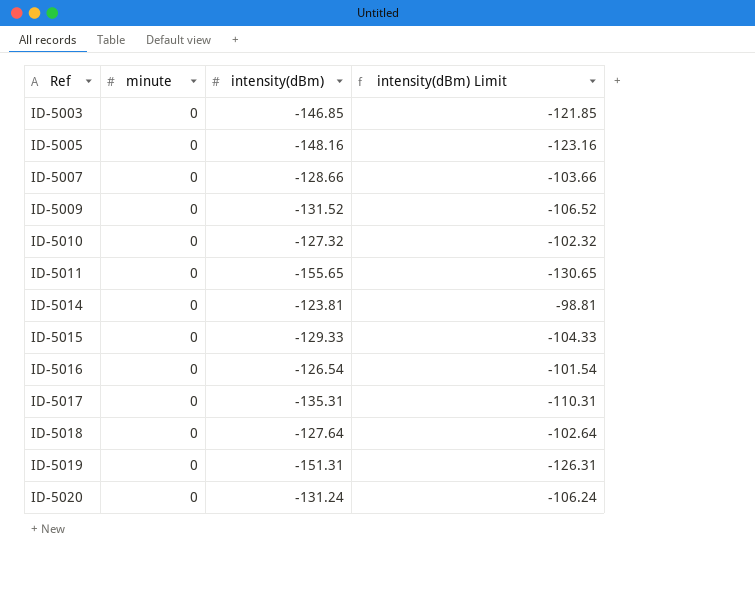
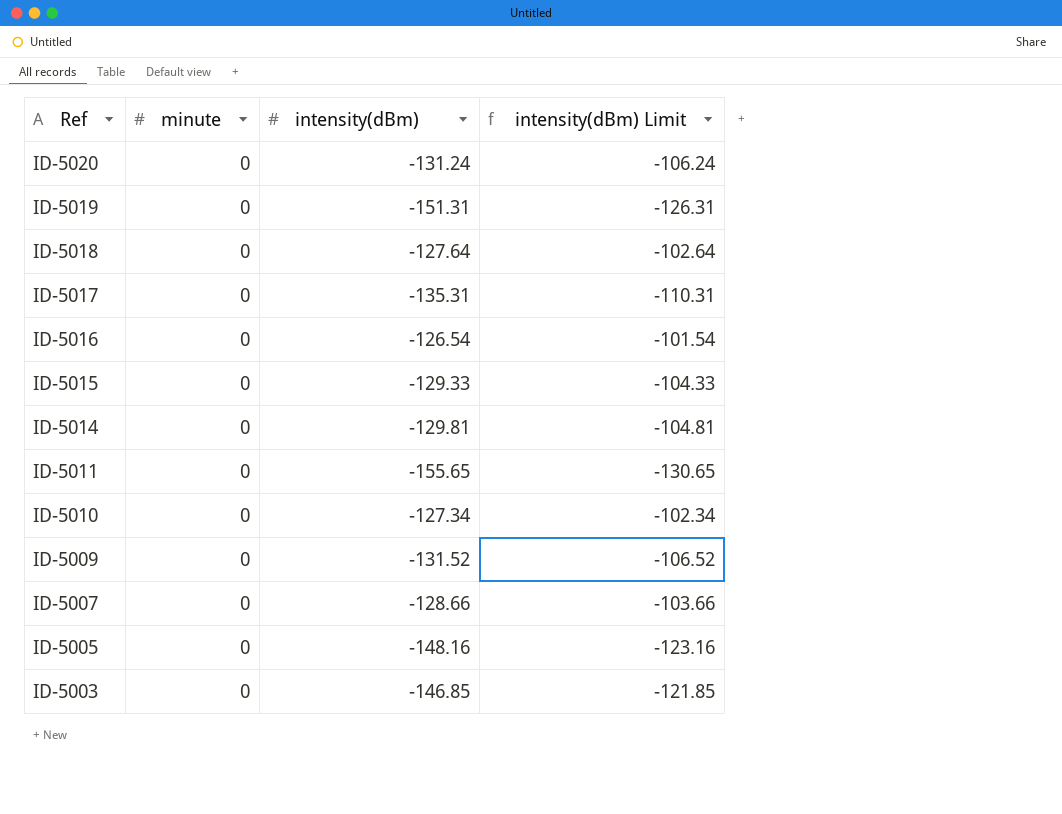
row order: Ref ascending -> Ref descending
ID-5014 | intensity(dBm): -123.81 -> -129.81
ID-5014 | intensity(dBm) Limit: -98.81 -> -104.81
ID-5010 | intensity(dBm): -127.32 -> -127.34
ID-5010 | intensity(dBm) Limit: -102.32 -> -102.34

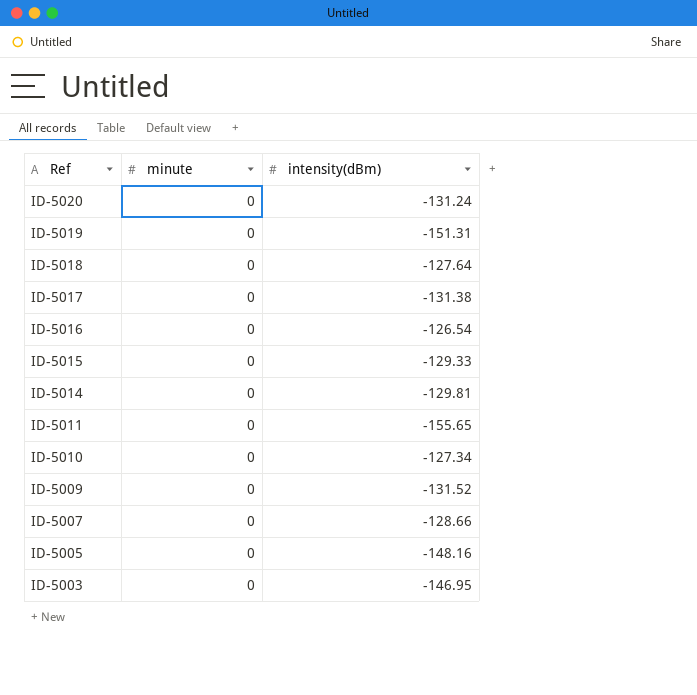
column intensity(dBm) Limit | formula: [intensity(dBm)] + 25 -> none
ID-5017 | intensity(dBm): -135.31 -> -131.38
ID-5003 | intensity(dBm): -146.85 -> -146.95

